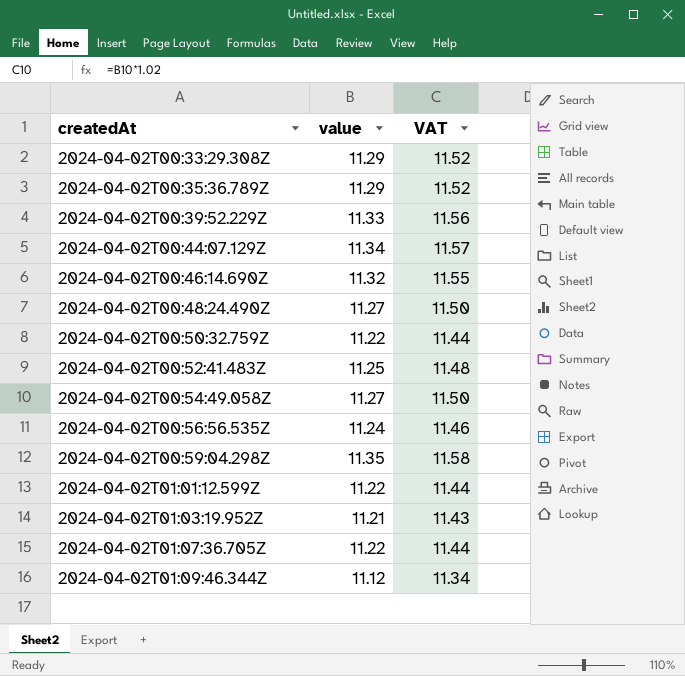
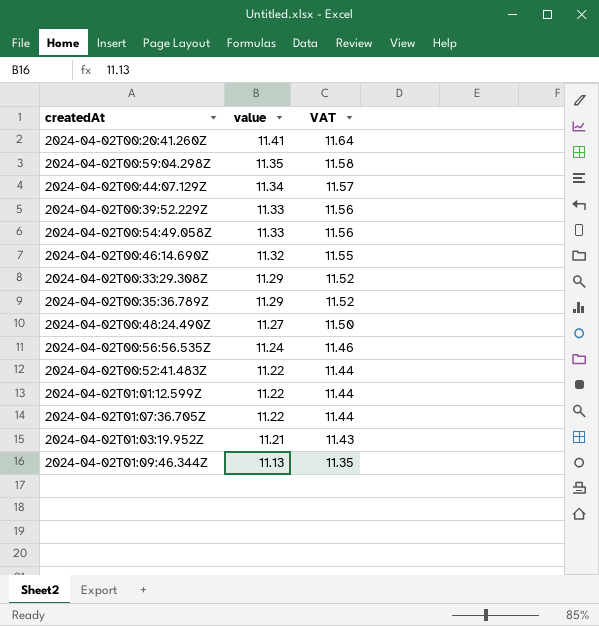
row order: createdAt ascending -> value descending
row 2024-04-02T00:50:32.759Z: 11.22 | 11.44 -> none
row 2024-04-02T00:20:41.260Z: none -> 11.41 | 11.64
2024-04-02T00:54:49.058Z | value: 11.27 -> 11.33
2024-04-02T00:54:49.058Z | VAT: 11.50 -> 11.56
2024-04-02T00:52:41.483Z | value: 11.25 -> 11.22
2024-04-02T00:52:41.483Z | VAT: 11.48 -> 11.44
2024-04-02T01:09:46.344Z | value: 11.12 -> 11.13
2024-04-02T01:09:46.344Z | VAT: 11.34 -> 11.35

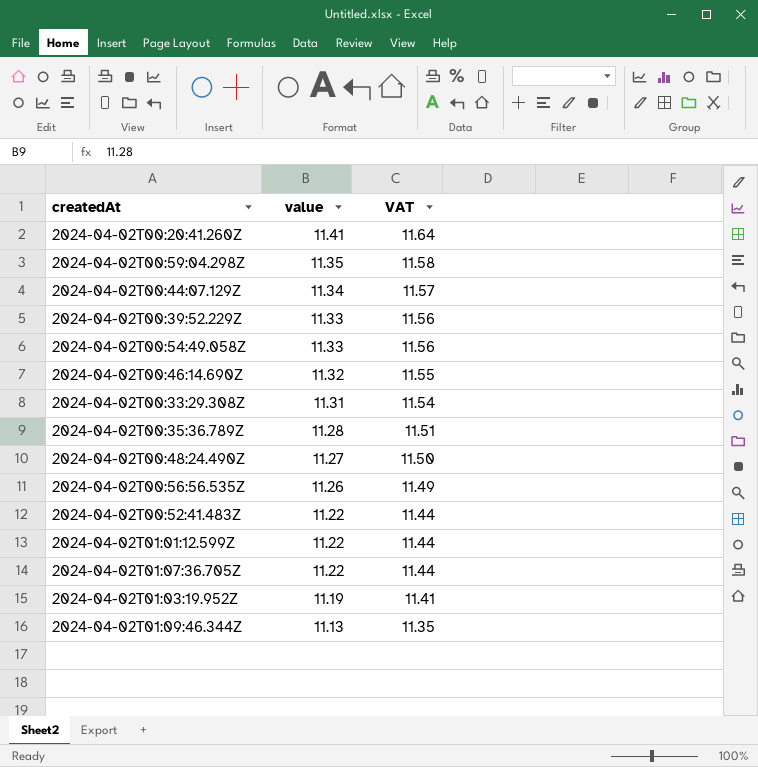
2024-04-02T00:33:29.308Z | value: 11.29 -> 11.31
2024-04-02T00:33:29.308Z | VAT: 11.52 -> 11.54
2024-04-02T00:35:36.789Z | value: 11.29 -> 11.28
2024-04-02T00:35:36.789Z | VAT: 11.52 -> 11.51
2024-04-02T00:56:56.535Z | value: 11.24 -> 11.26
2024-04-02T00:56:56.535Z | VAT: 11.46 -> 11.49
2024-04-02T01:03:19.952Z | value: 11.21 -> 11.19
2024-04-02T01:03:19.952Z | VAT: 11.43 -> 11.41

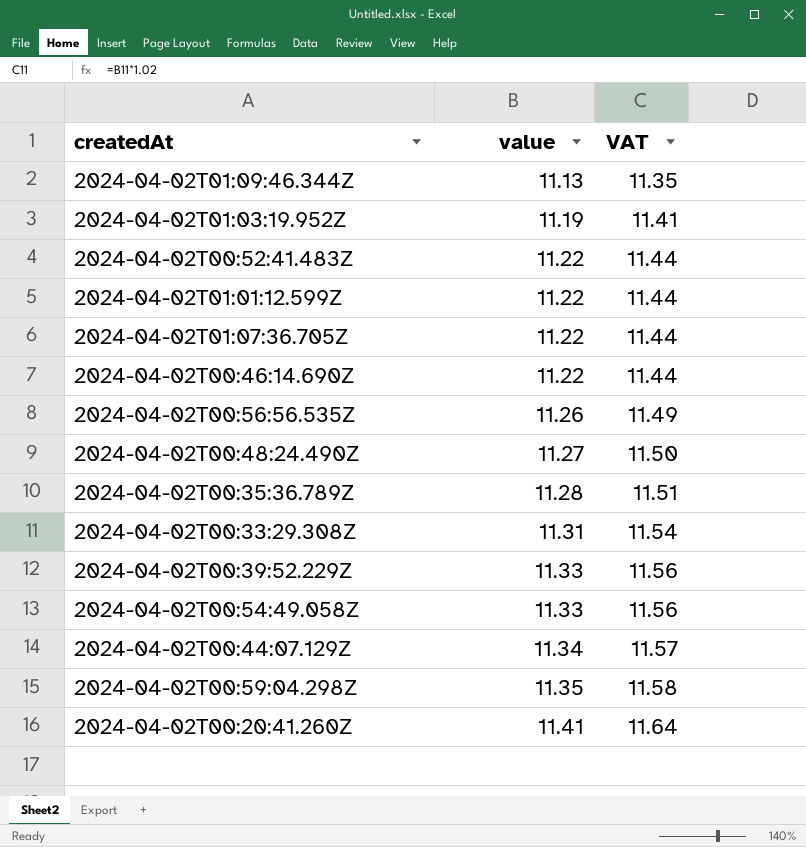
row order: value descending -> value ascending
2024-04-02T00:46:14.690Z | value: 11.32 -> 11.22
2024-04-02T00:46:14.690Z | VAT: 11.55 -> 11.44

